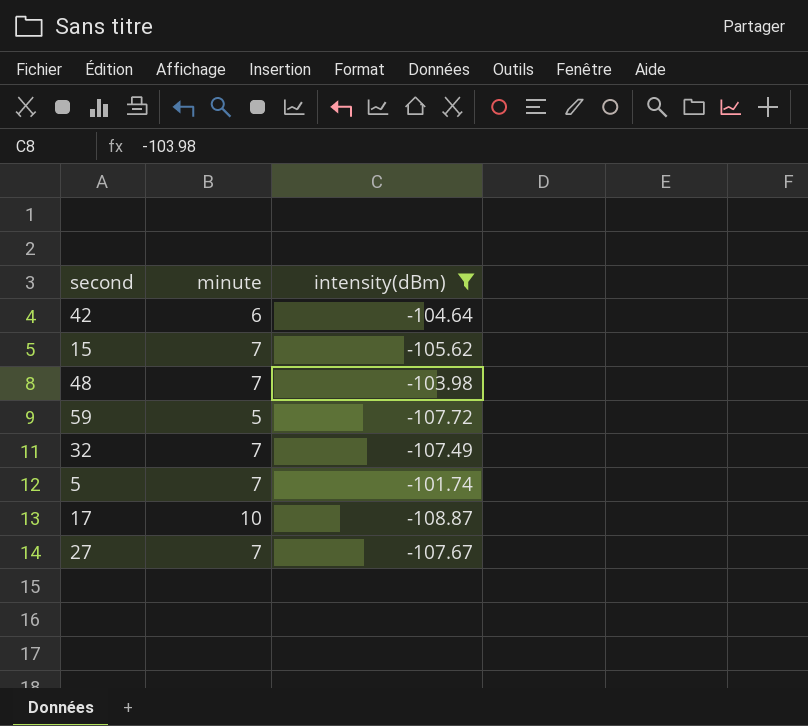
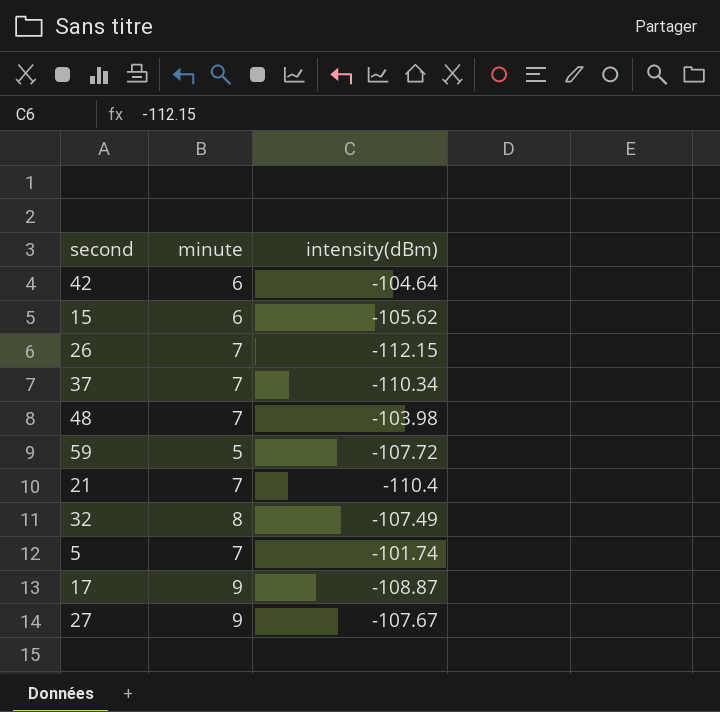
filter: intensity(dBm) >= -108.87 -> none
15 | minute: 7 -> 6
32 | minute: 7 -> 8
17 | minute: 10 -> 9
27 | minute: 7 -> 9

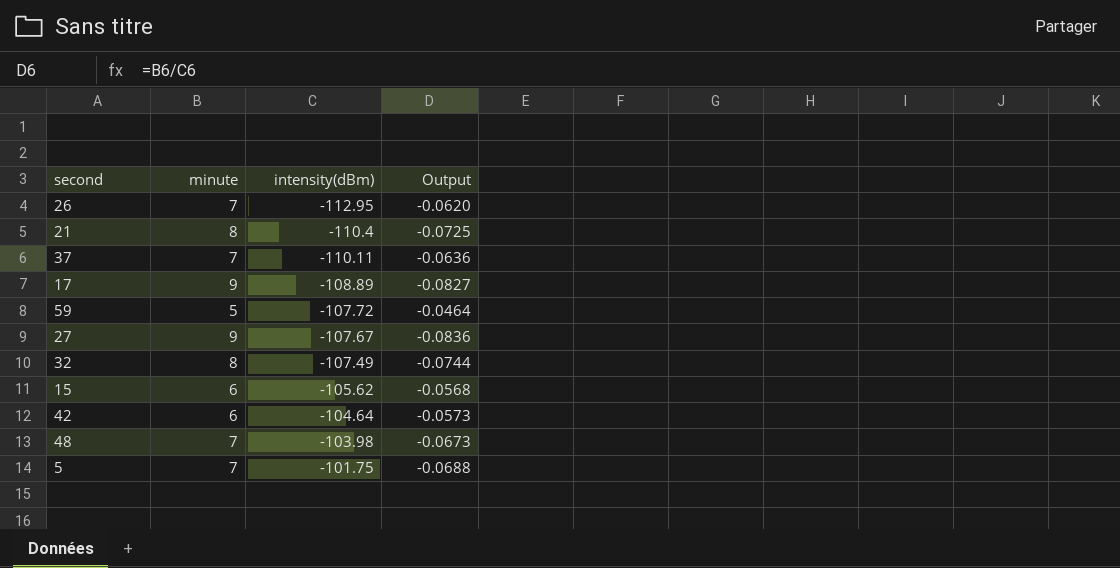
row order: none -> intensity(dBm) ascending
column Output | formula: none -> [minute] / [intensity(dBm)]
26 | intensity(dBm): -112.15 -> -112.95
21 | minute: 7 -> 8
37 | intensity(dBm): -110.34 -> -110.11
17 | intensity(dBm): -108.87 -> -108.89
5 | intensity(dBm): -101.74 -> -101.75

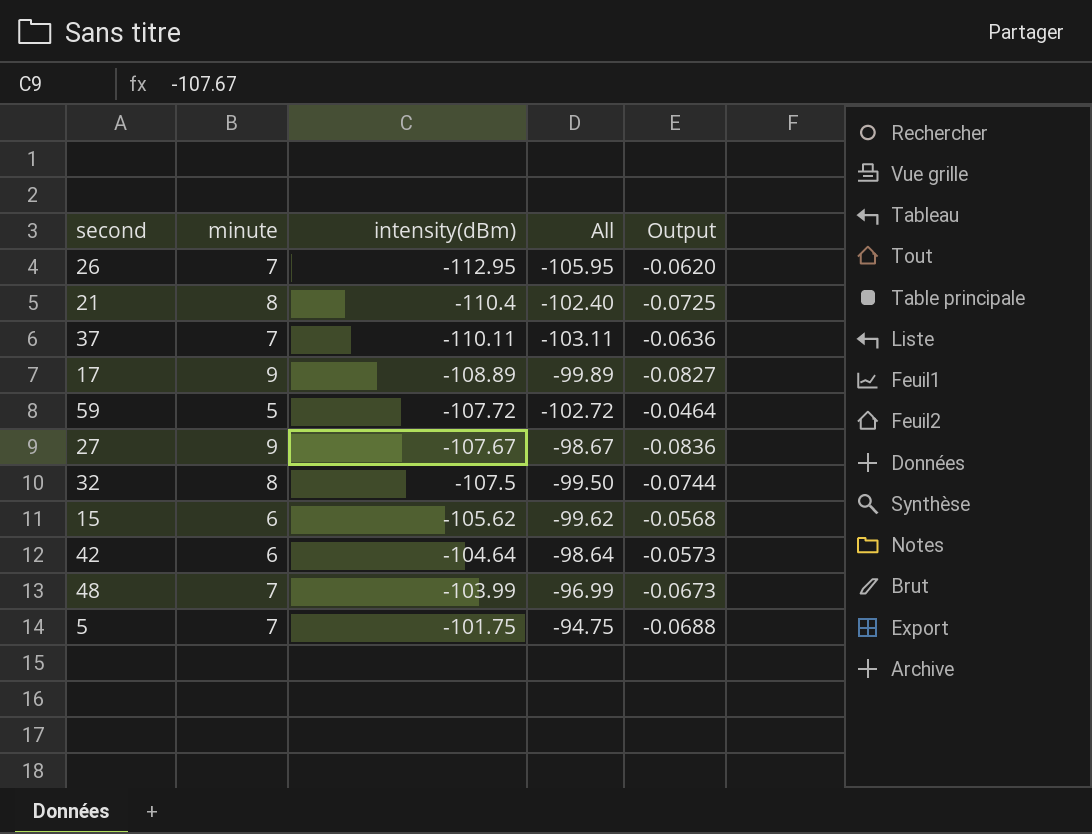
column All | formula: none -> [minute] + [intensity(dBm)]
32 | intensity(dBm): -107.49 -> -107.5
48 | intensity(dBm): -103.98 -> -103.99

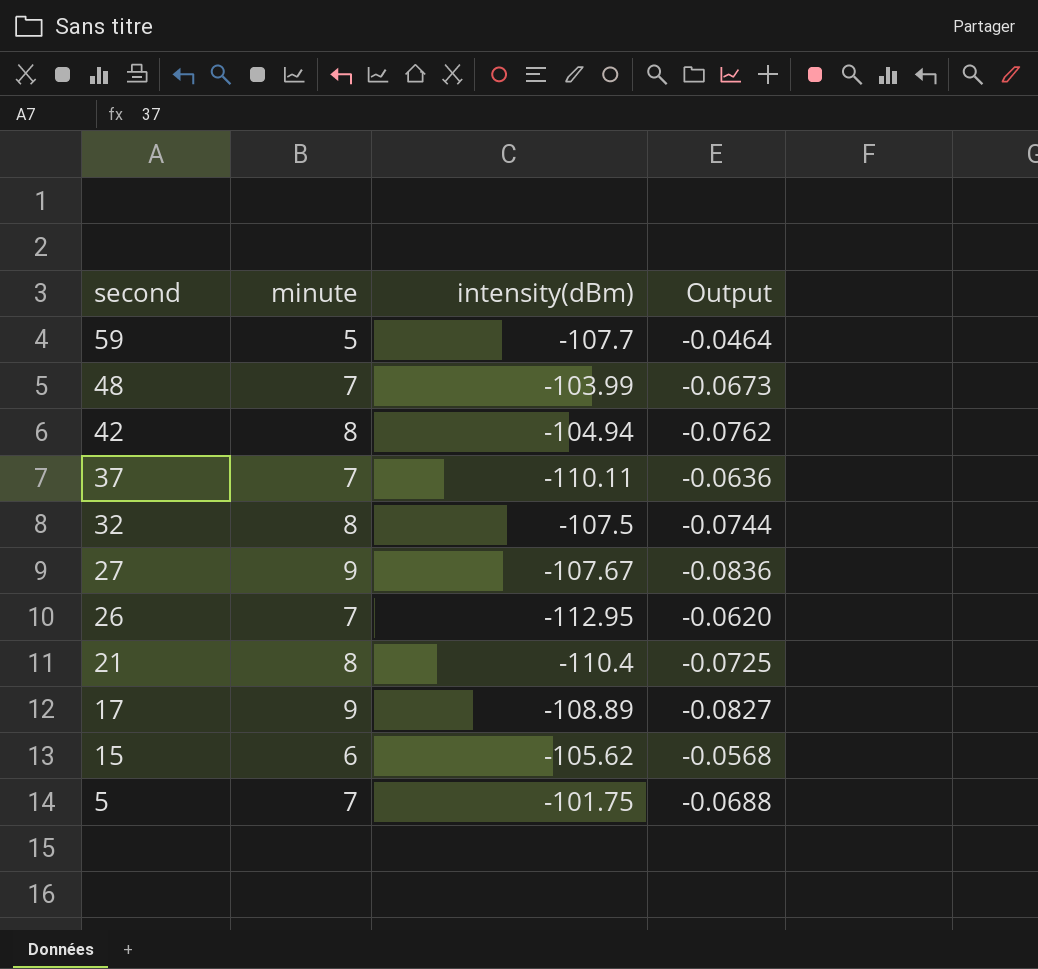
row order: intensity(dBm) ascending -> second descending
column All | formula: [minute] + [intensity(dBm)] -> none
59 | intensity(dBm): -107.72 -> -107.7
42 | minute: 6 -> 8
42 | intensity(dBm): -104.64 -> -104.94
42 | Output: -0.0573 -> -0.0762

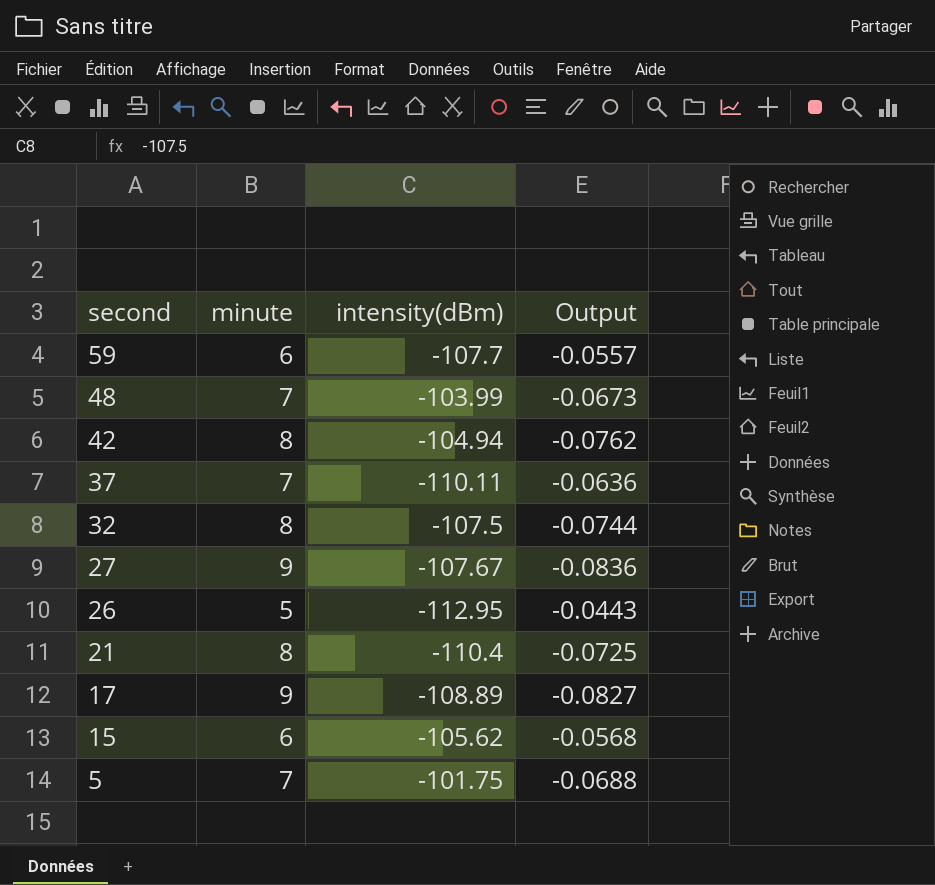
59 | minute: 5 -> 6
59 | Output: -0.0464 -> -0.0557
26 | minute: 7 -> 5
26 | Output: -0.0620 -> -0.0443

